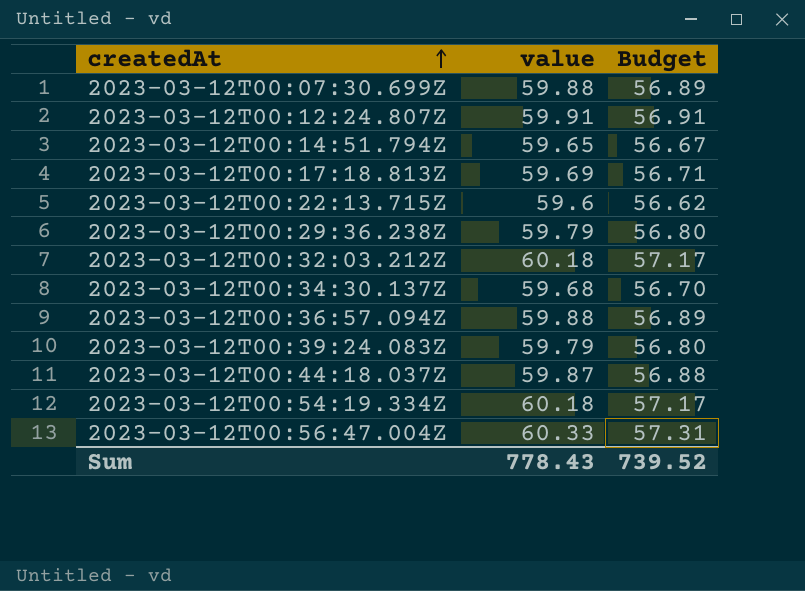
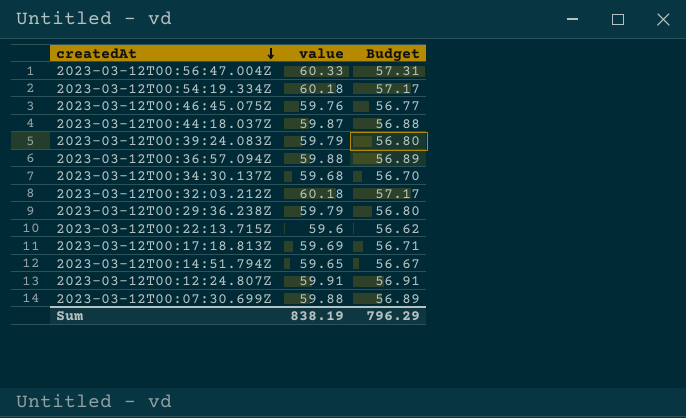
row order: createdAt ascending -> createdAt descending
row 2023-03-12T00:46:45.075Z: none -> 59.76 | 56.77
Sum | value: 778.43 -> 838.19
Sum | Budget: 739.52 -> 796.29

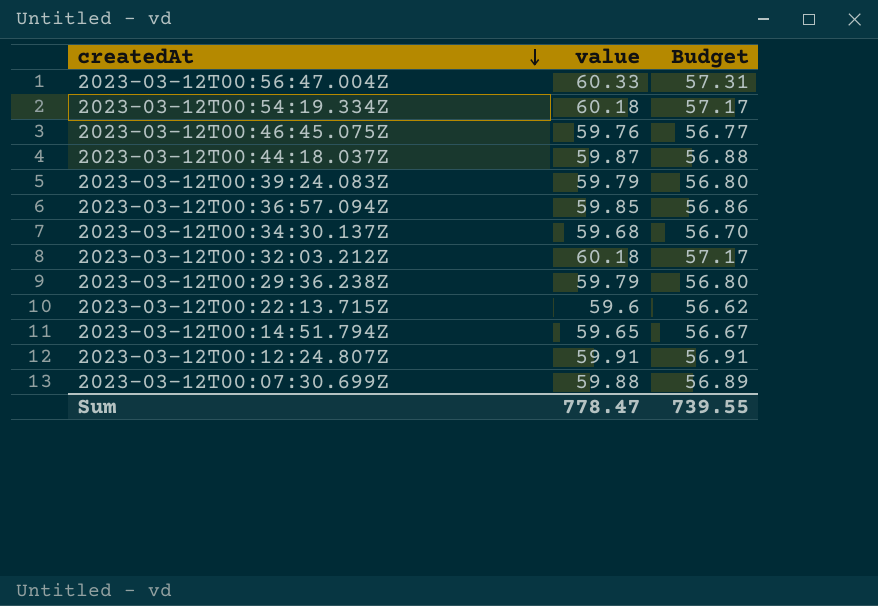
row 2023-03-12T00:17:18.813Z: 59.69 | 56.71 -> none
2023-03-12T00:36:57.094Z | value: 59.88 -> 59.85
2023-03-12T00:36:57.094Z | Budget: 56.89 -> 56.86
Sum | value: 838.19 -> 778.47
Sum | Budget: 796.29 -> 739.55

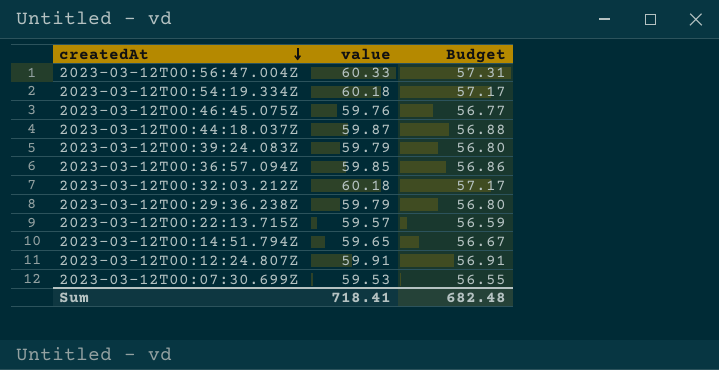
row 2023-03-12T00:34:30.137Z: 59.68 | 56.70 -> none
2023-03-12T00:22:13.715Z | value: 59.6 -> 59.57
2023-03-12T00:22:13.715Z | Budget: 56.62 -> 56.59
2023-03-12T00:07:30.699Z | value: 59.88 -> 59.53
2023-03-12T00:07:30.699Z | Budget: 56.89 -> 56.55
Sum | value: 778.47 -> 718.41
Sum | Budget: 739.55 -> 682.48

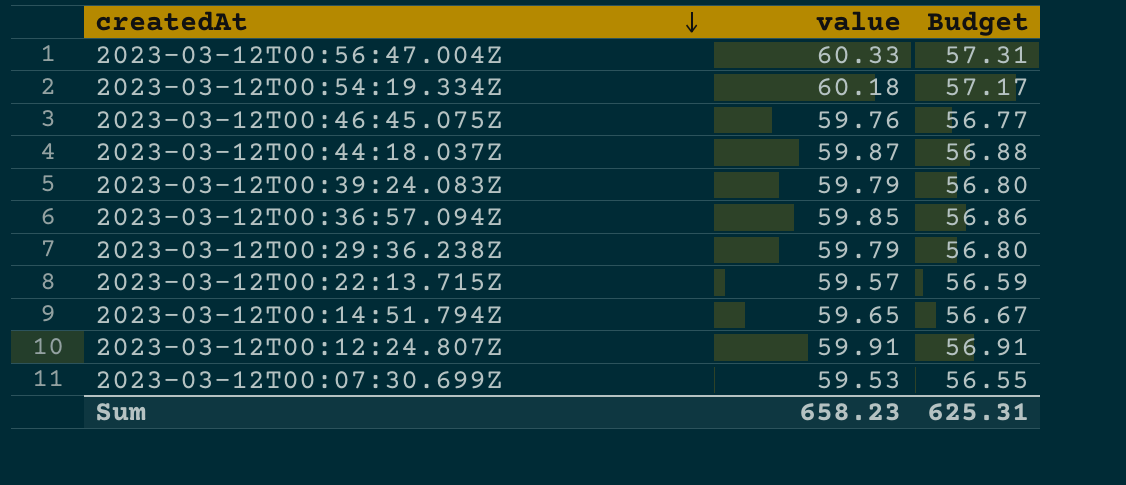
row 2023-03-12T00:32:03.212Z: 60.18 | 57.17 -> none
Sum | value: 718.41 -> 658.23
Sum | Budget: 682.48 -> 625.31

